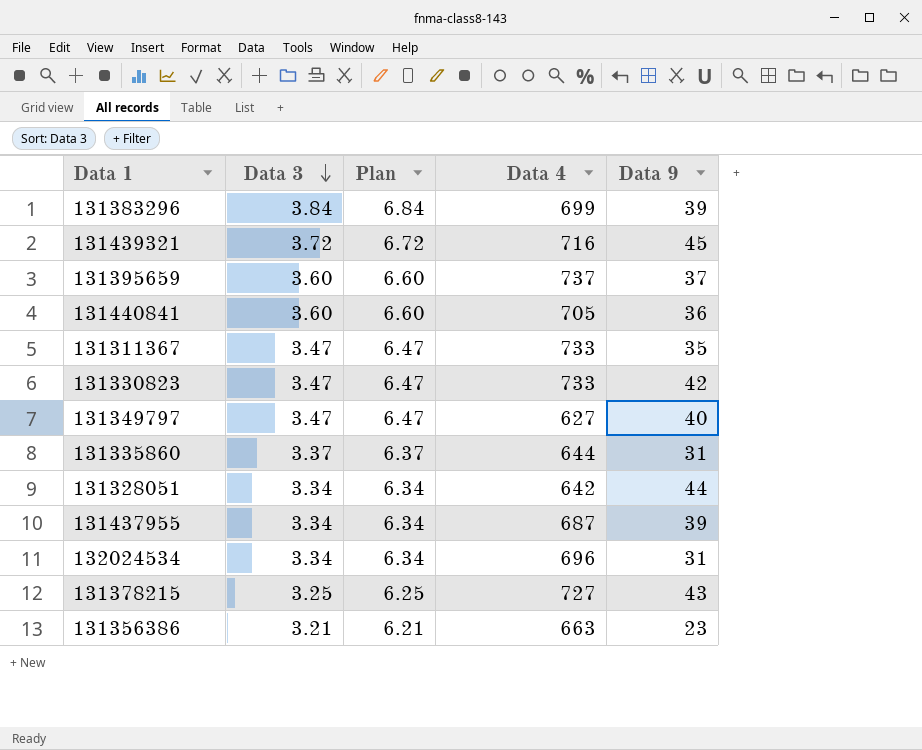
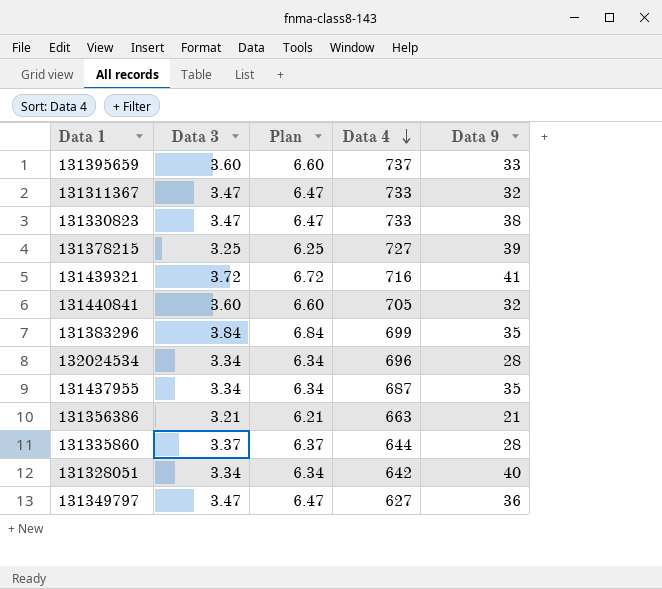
row order: Data 3 descending -> Data 4 descending
131395659 | Data 9: 37 -> 33
131311367 | Data 9: 35 -> 32
131330823 | Data 9: 42 -> 38
131378215 | Data 9: 43 -> 39
131439321 | Data 9: 45 -> 41
131440841 | Data 9: 36 -> 32
131383296 | Data 9: 39 -> 35
132024534 | Data 9: 31 -> 28
131437955 | Data 9: 39 -> 35
131356386 | Data 9: 23 -> 21
131335860 | Data 9: 31 -> 28
131328051 | Data 9: 44 -> 40
131349797 | Data 9: 40 -> 36

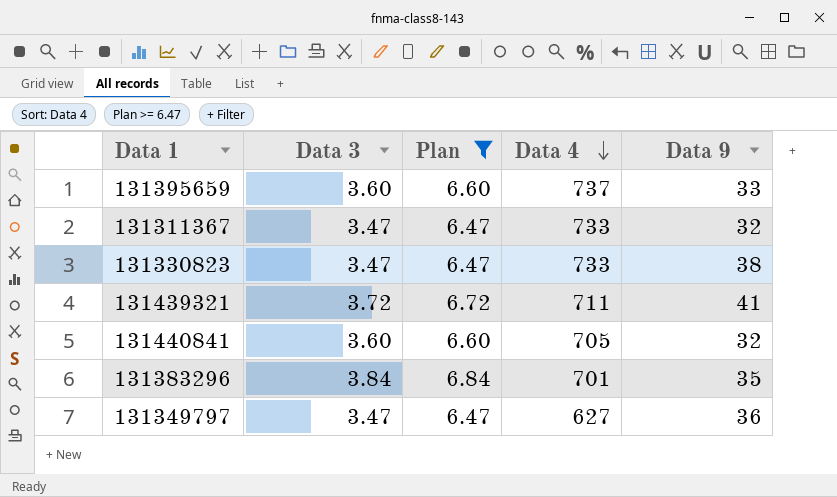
filter: none -> Plan >= 6.47
131439321 | Data 4: 716 -> 711
131383296 | Data 4: 699 -> 701

